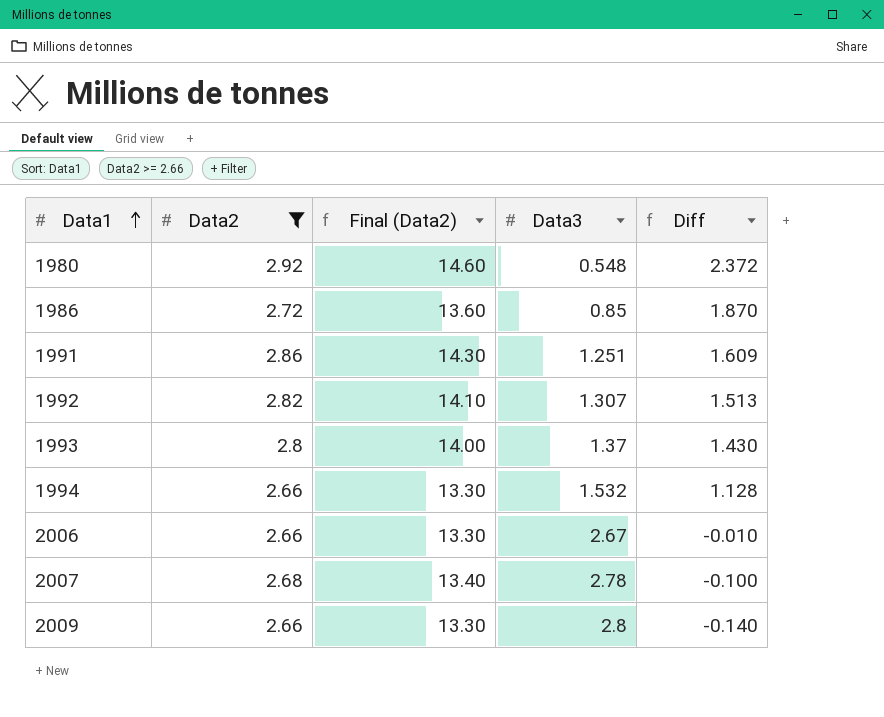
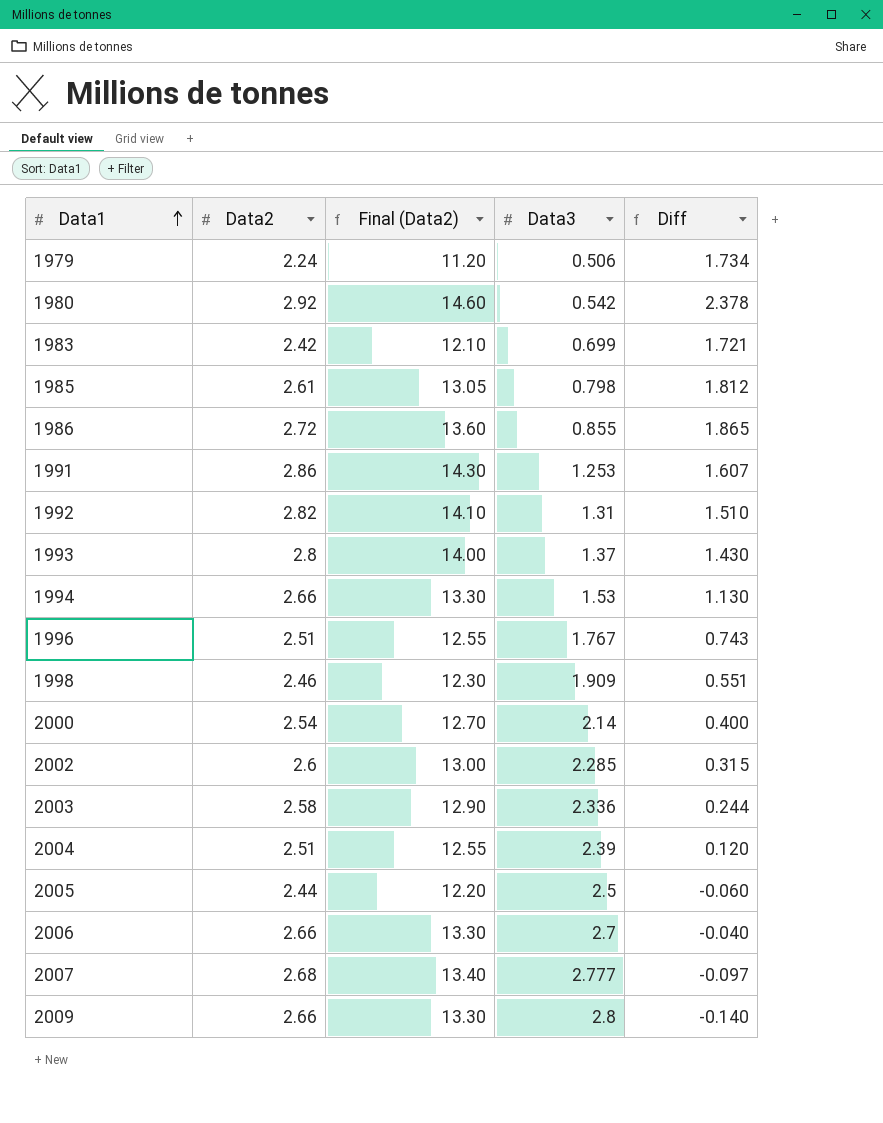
filter: Data2 >= 2.66 -> none
1980 | Data3: 0.548 -> 0.542
1980 | Diff: 2.372 -> 2.378
1986 | Data3: 0.85 -> 0.855
1986 | Diff: 1.870 -> 1.865
1991 | Data3: 1.251 -> 1.253
1991 | Diff: 1.609 -> 1.607
1992 | Data3: 1.307 -> 1.31
1992 | Diff: 1.513 -> 1.510
1994 | Data3: 1.532 -> 1.53
1994 | Diff: 1.128 -> 1.130
2006 | Data3: 2.67 -> 2.7
2006 | Diff: -0.010 -> -0.040
2007 | Data3: 2.78 -> 2.777
2007 | Diff: -0.100 -> -0.097

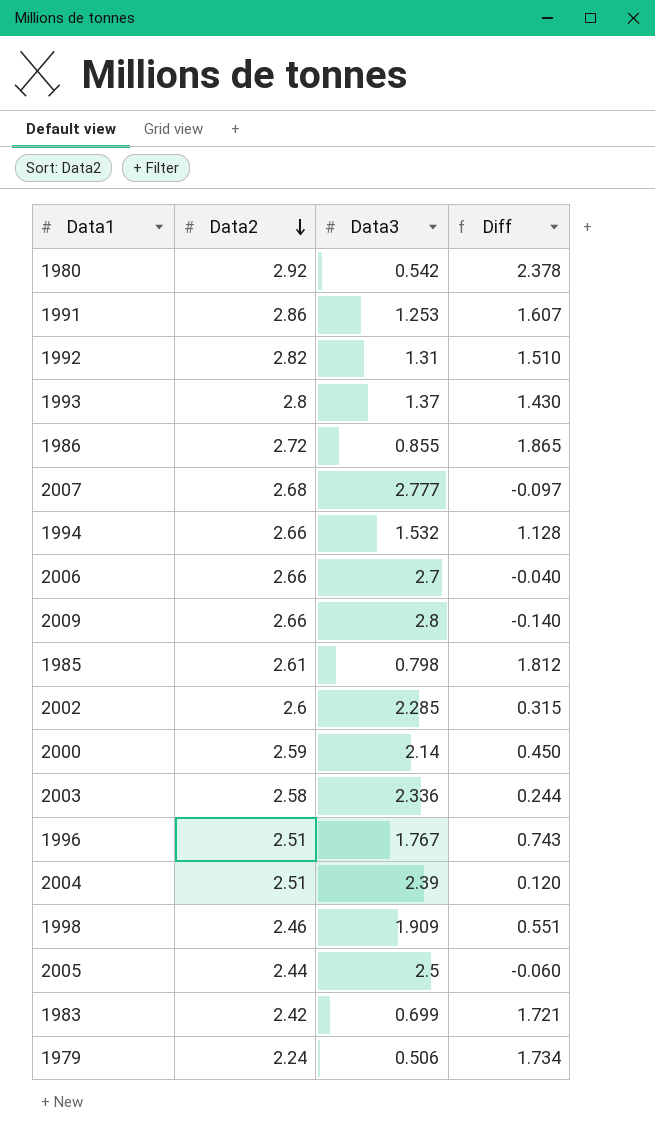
row order: Data1 ascending -> Data2 descending
column Final (Data2) | formula: [Data2] * 5 -> none
1994 | Data3: 1.53 -> 1.532
1994 | Diff: 1.130 -> 1.128
2000 | Data2: 2.54 -> 2.59
2000 | Diff: 0.400 -> 0.450

